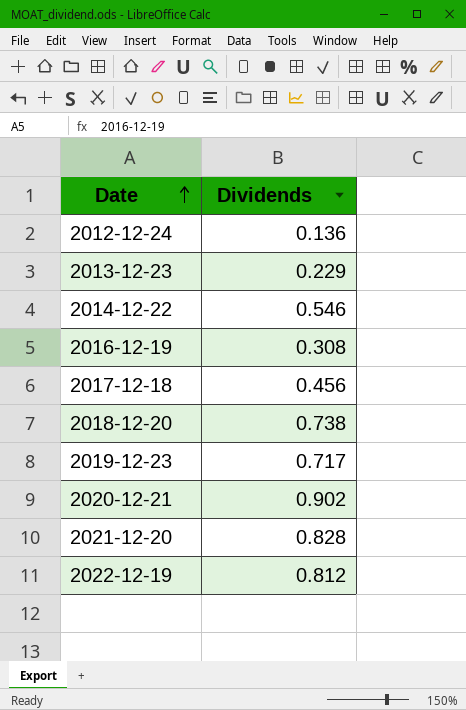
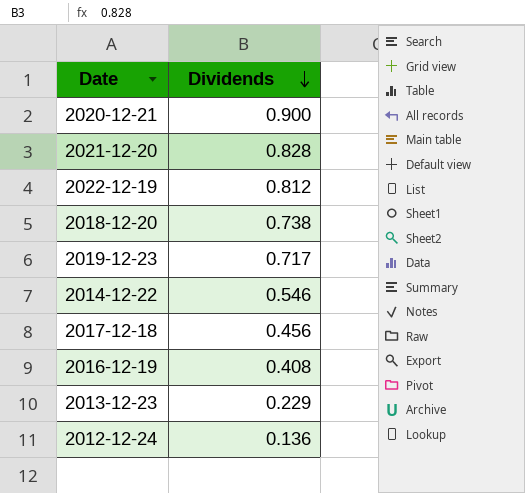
row order: Date ascending -> Dividends descending
2020-12-21 | Dividends: 0.902 -> 0.900
2016-12-19 | Dividends: 0.308 -> 0.408

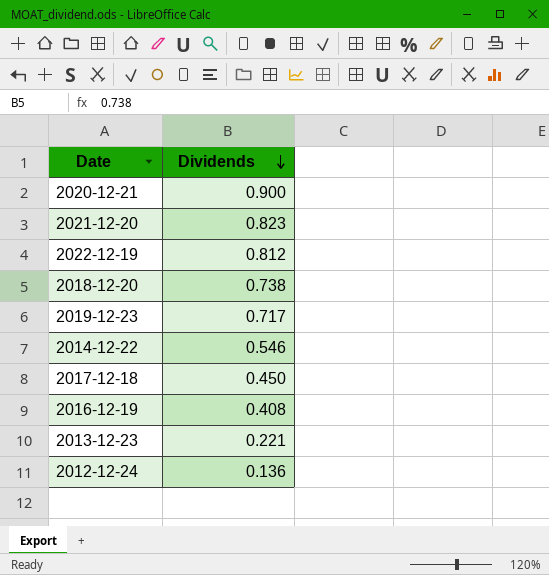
2021-12-20 | Dividends: 0.828 -> 0.823
2017-12-18 | Dividends: 0.456 -> 0.450
2013-12-23 | Dividends: 0.229 -> 0.221

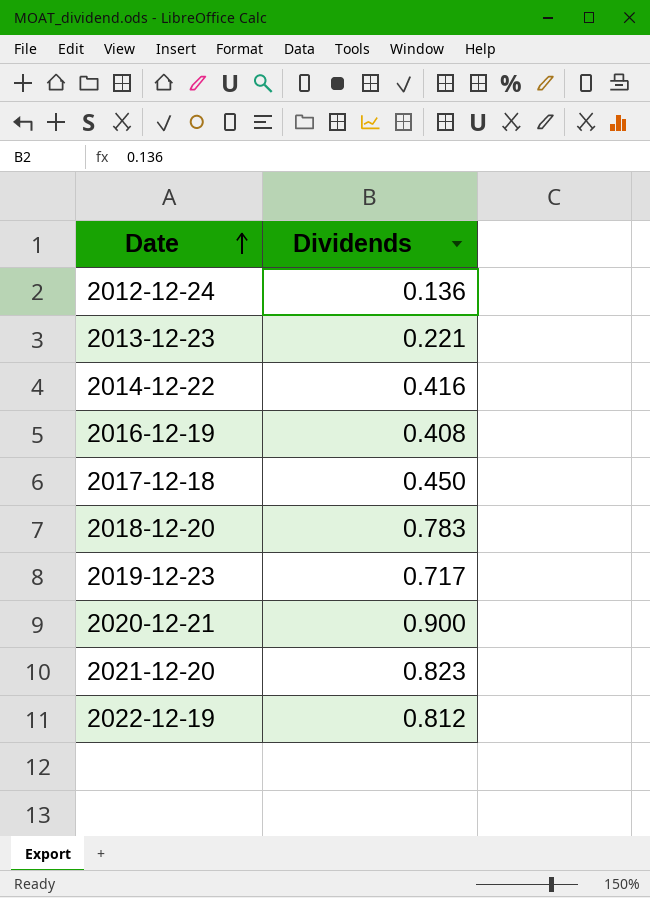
row order: Dividends descending -> Date ascending
2014-12-22 | Dividends: 0.546 -> 0.416
2018-12-20 | Dividends: 0.738 -> 0.783

